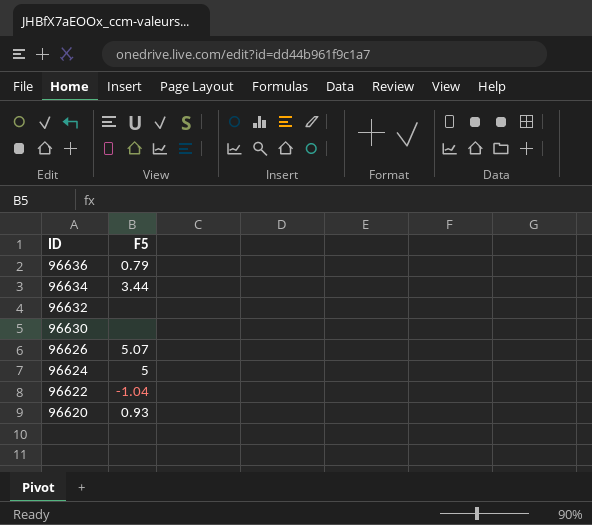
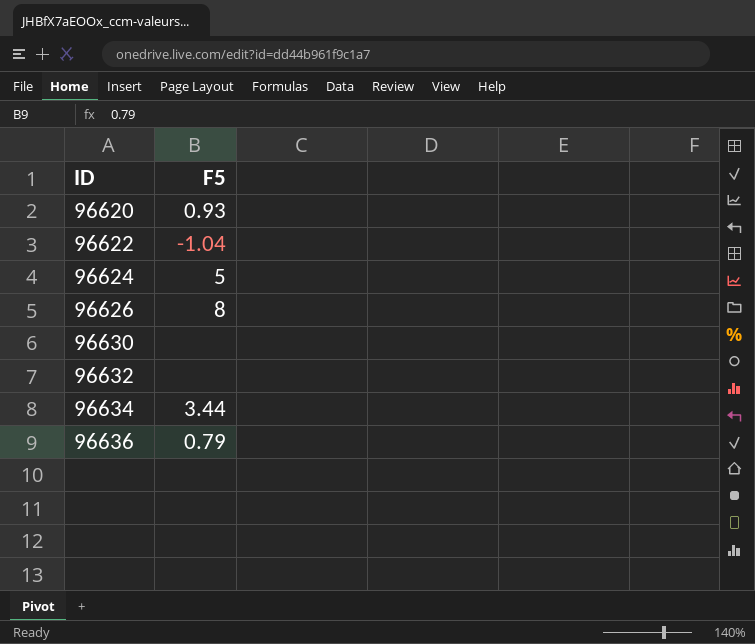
row order: ID descending -> ID ascending
96626 | F5: 5.07 -> 8

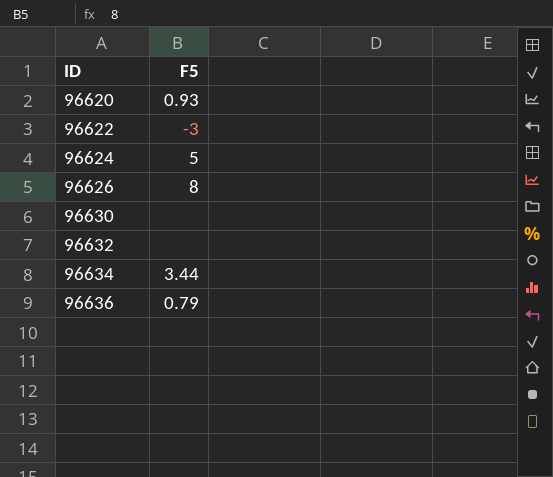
96622 | F5: -1.04 -> -3

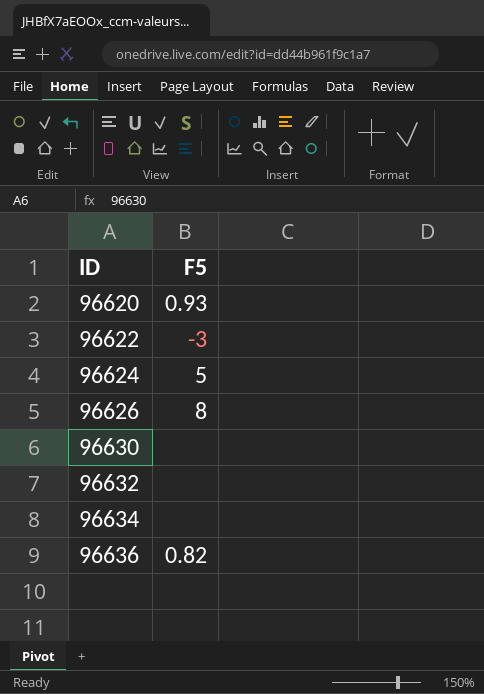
96634 | F5: 3.44 -> none
96636 | F5: 0.79 -> 0.82

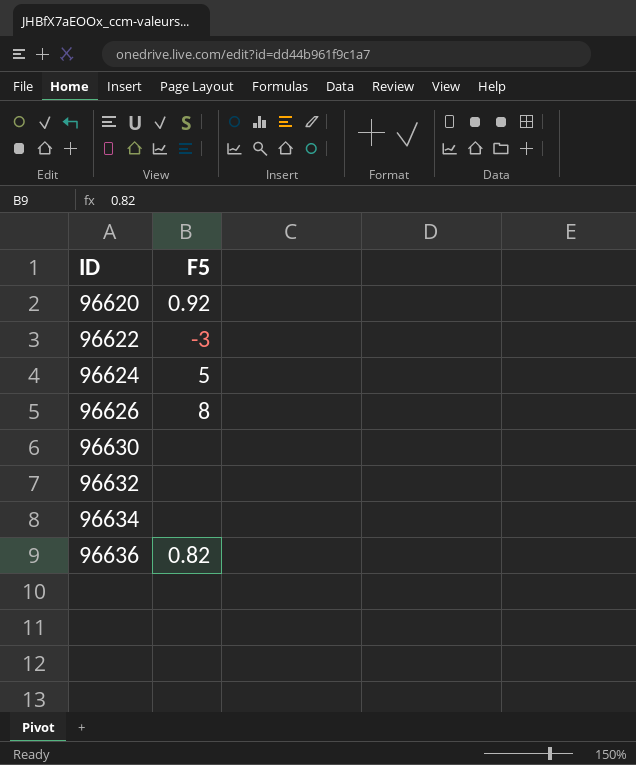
96620 | F5: 0.93 -> 0.92

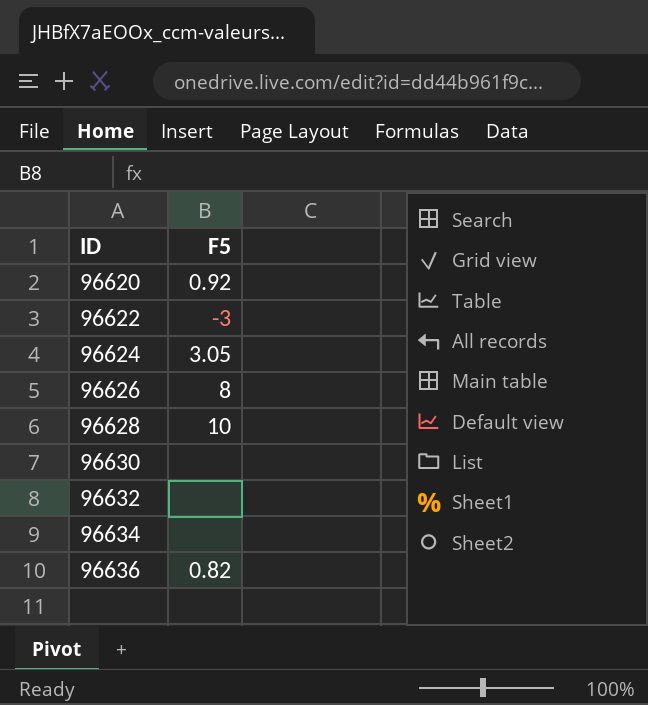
96624 | F5: 5 -> 3.05
row 96628: none -> 10

